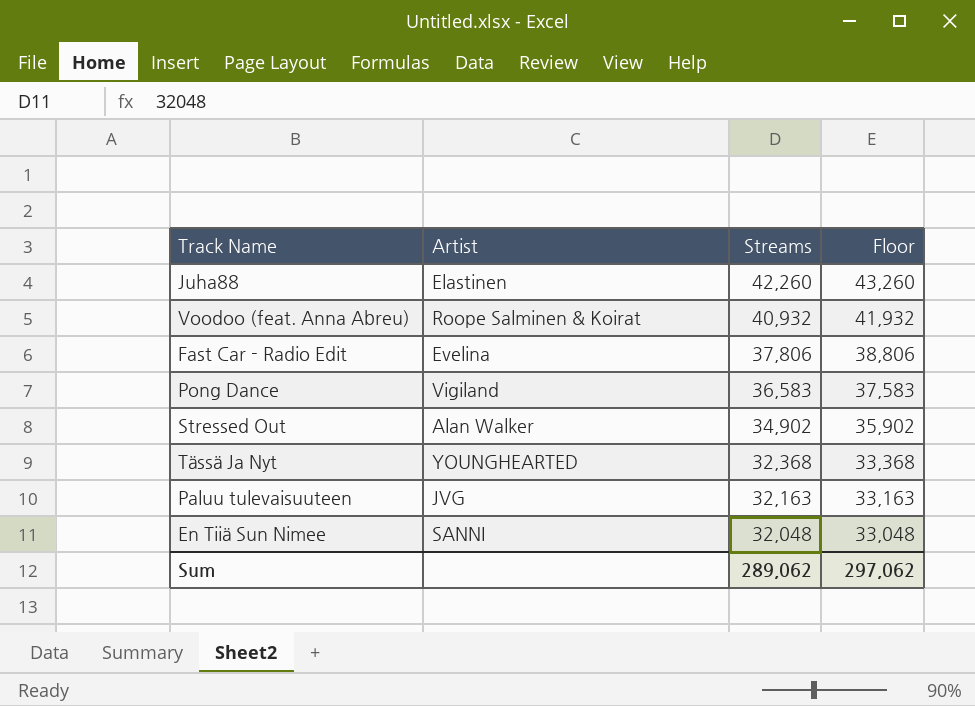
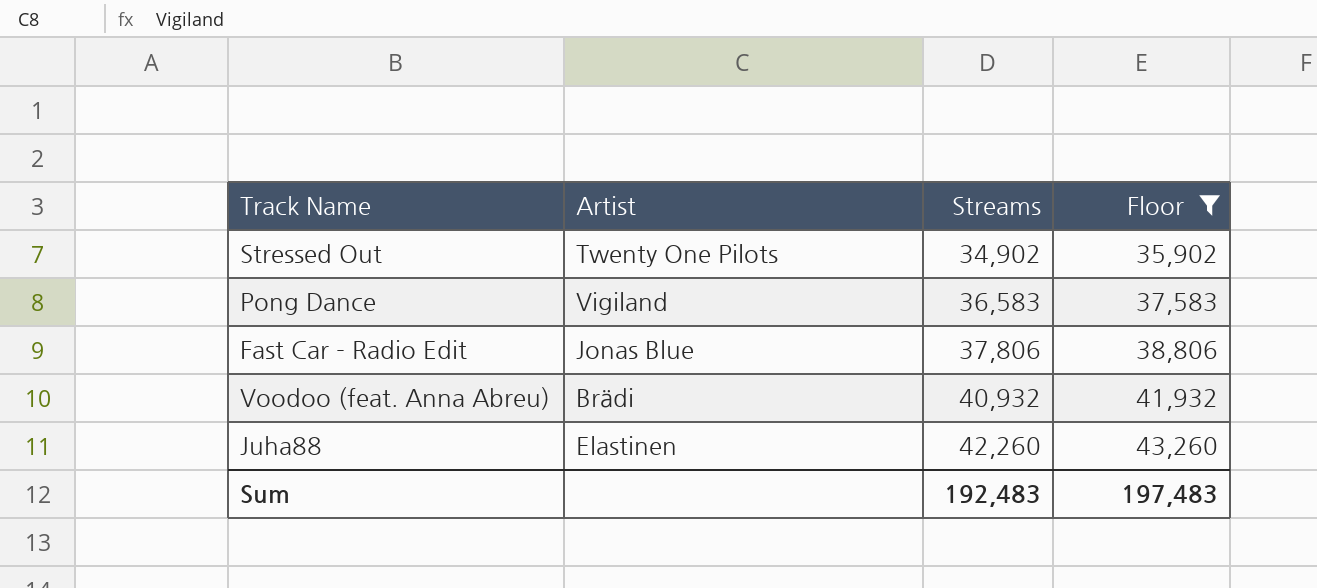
filter: none -> Floor >= 35,902
row order: Streams descending -> Streams ascending
Stressed Out | Artist: Alan Walker -> Twenty One Pilots
Fast Car - Radio Edit | Artist: Evelina -> Jonas Blue
Voodoo (feat. Anna Abreu) | Artist: Roope Salminen & Koirat -> Brädi
Sum | Streams: 289,062 -> 192,483
Sum | Floor: 297,062 -> 197,483

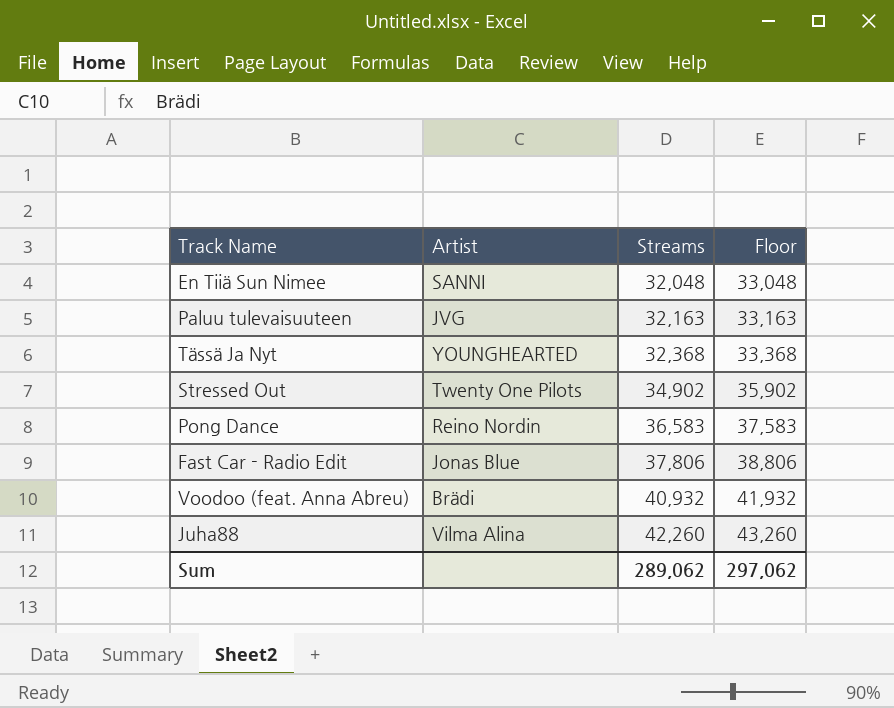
filter: Floor >= 35,902 -> none
Pong Dance | Artist: Vigiland -> Reino Nordin
Juha88 | Artist: Elastinen -> Vilma Alina
Sum | Streams: 192,483 -> 289,062
Sum | Floor: 197,483 -> 297,062

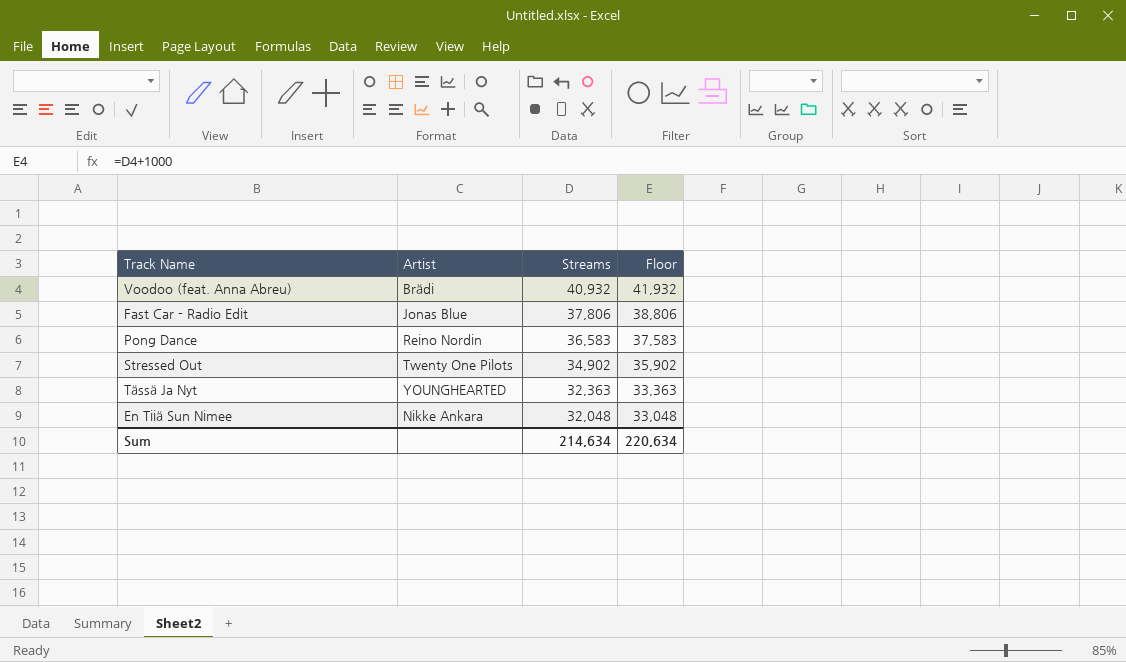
row order: Streams ascending -> Streams descending
row Paluu tulevaisuuteen: JVG | 32,163 | 33,163 -> none
row Juha88: Vilma Alina | 42,260 | 43,260 -> none
Tässä Ja Nyt | Streams: 32,368 -> 32,363
Tässä Ja Nyt | Floor: 33,368 -> 33,363
En Tiiä Sun Nimee | Artist: SANNI -> Nikke Ankara
Sum | Streams: 289,062 -> 214,634
Sum | Floor: 297,062 -> 220,634

